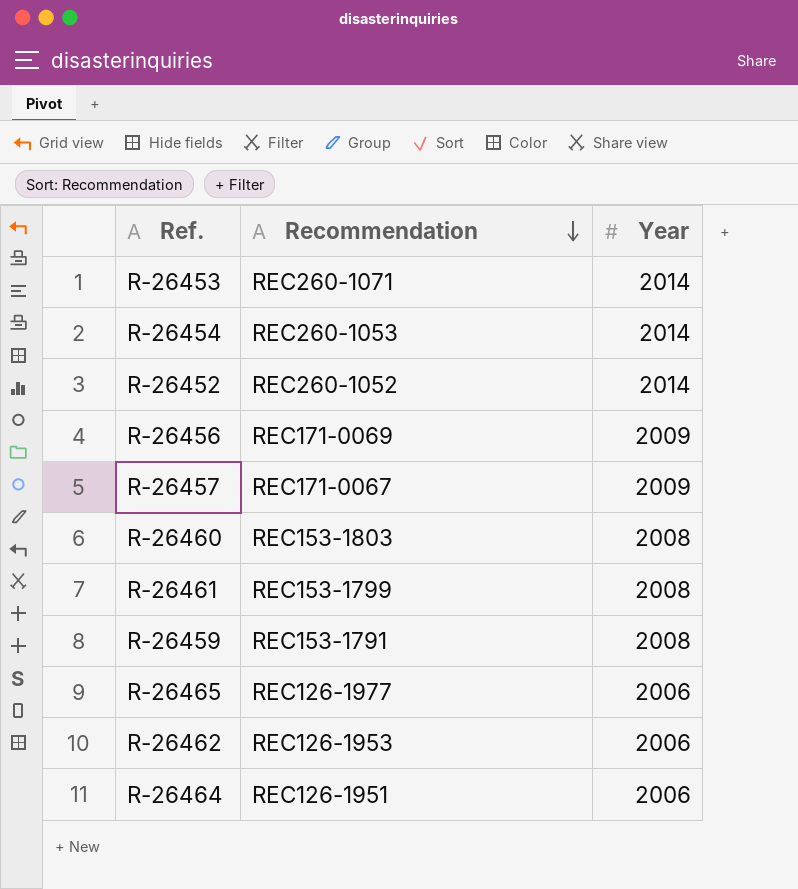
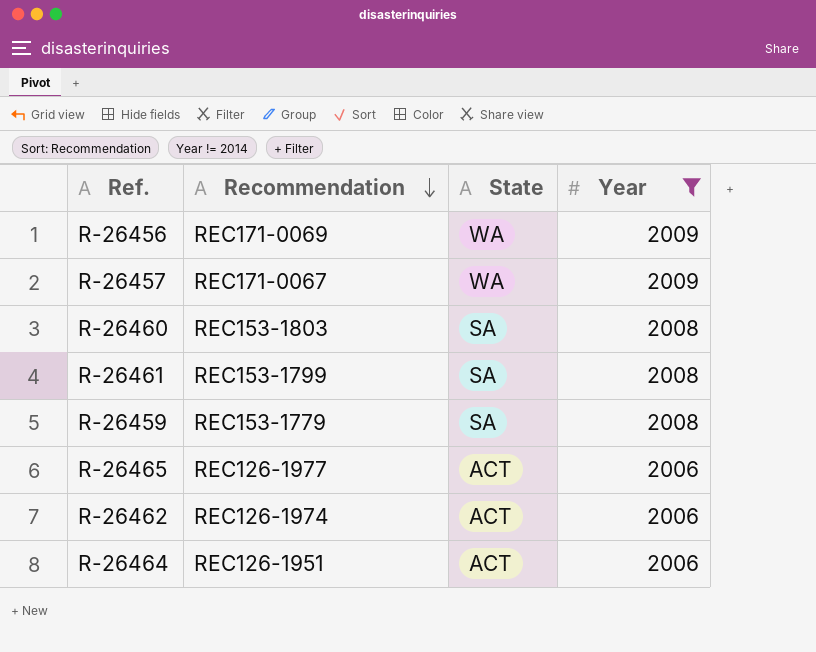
filter: none -> Year != 2014
column State | position: none -> 3
R-26459 | Recommendation: REC153-1791 -> REC153-1779
R-26462 | Recommendation: REC126-1953 -> REC126-1974

